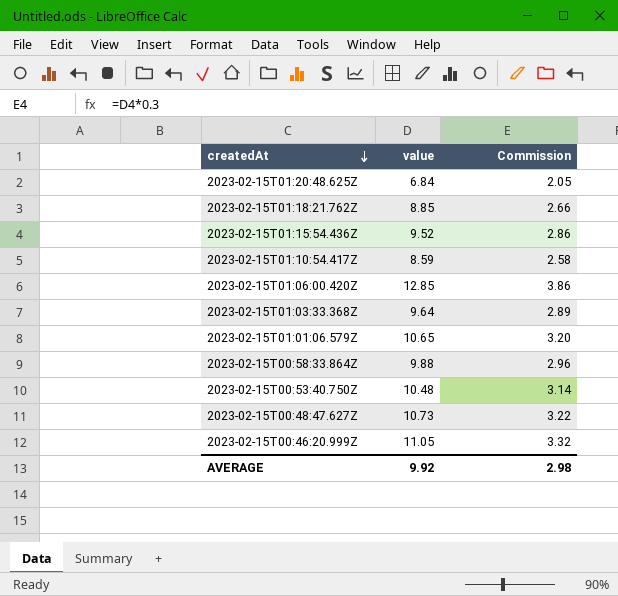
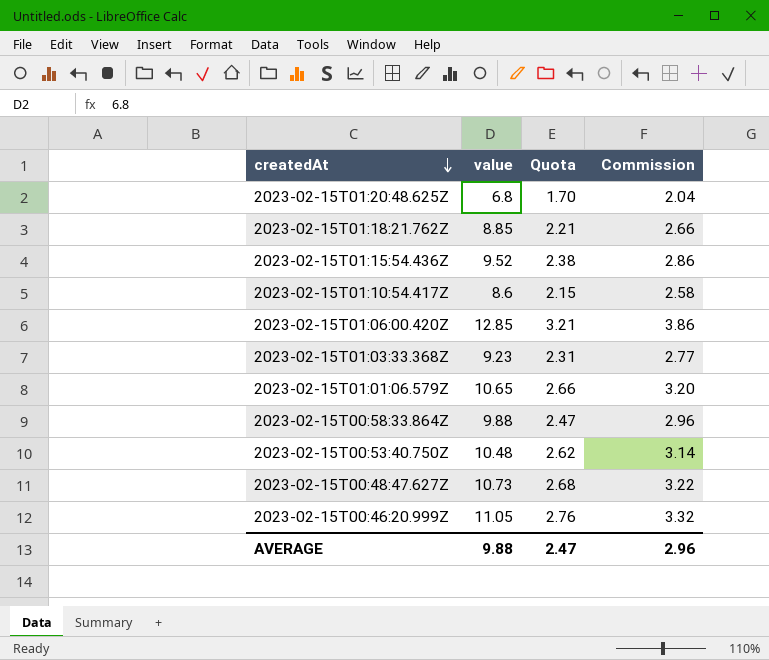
column Quota | formula: none -> [value] * 0.25
2023-02-15T01:20:48.625Z | value: 6.84 -> 6.8
2023-02-15T01:20:48.625Z | Commission: 2.05 -> 2.04
2023-02-15T01:10:54.417Z | value: 8.59 -> 8.6
2023-02-15T01:03:33.368Z | value: 9.64 -> 9.23
2023-02-15T01:03:33.368Z | Commission: 2.89 -> 2.77
AVERAGE | value: 9.92 -> 9.88
AVERAGE | Commission: 2.98 -> 2.96

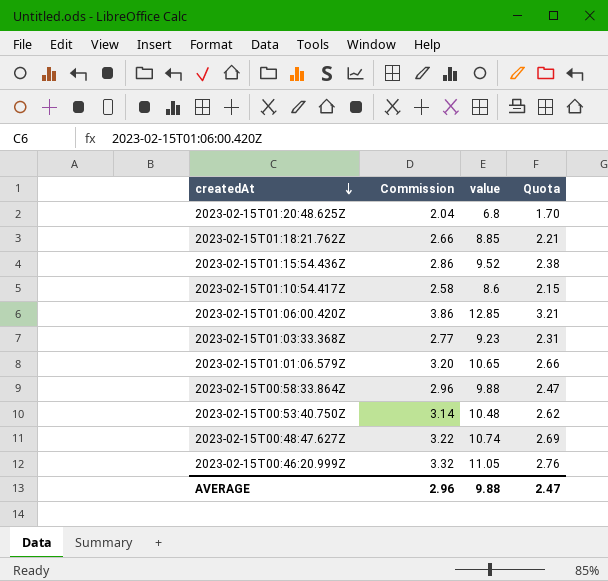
column Commission | position: 4 -> 2
2023-02-15T00:48:47.627Z | value: 10.73 -> 10.74
2023-02-15T00:48:47.627Z | Quota: 2.68 -> 2.69

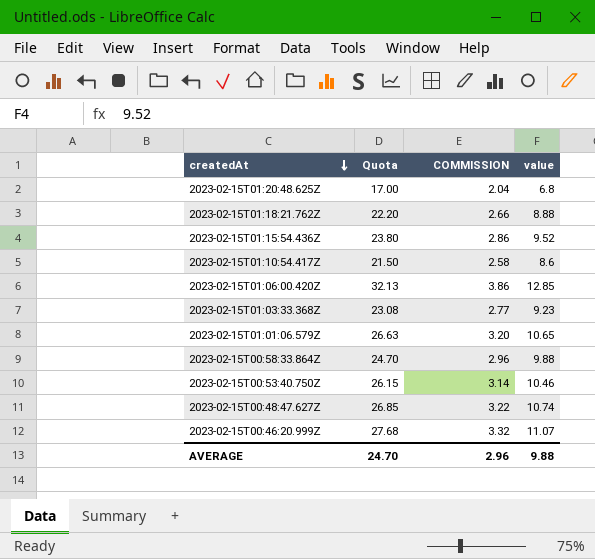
column Quota | formula: [value] * 0.25 -> [value] * 2.5
column Quota | position: 4 -> 2
column name: Commission -> COMMISSION
2023-02-15T01:18:21.762Z | value: 8.85 -> 8.88
2023-02-15T00:53:40.750Z | value: 10.48 -> 10.46
2023-02-15T00:46:20.999Z | value: 11.05 -> 11.07
AVERAGE | Quota: 2.47 -> 24.70

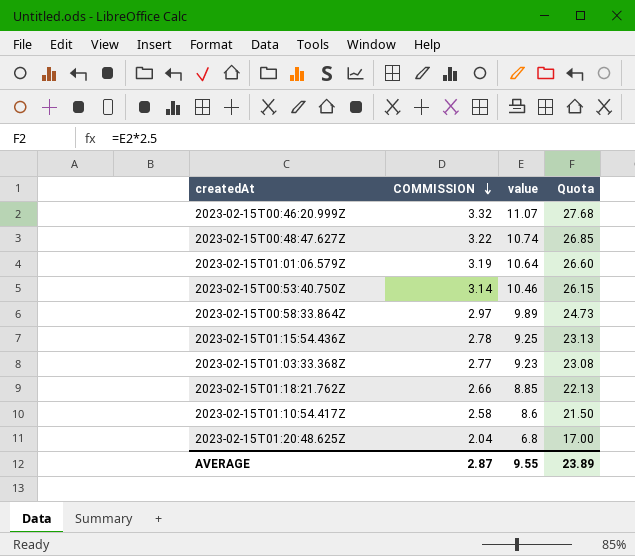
row order: createdAt descending -> COMMISSION descending
column Quota | position: 2 -> 4
row 2023-02-15T01:06:00.420Z: 32.13 | 3.86 | 12.85 -> none
2023-02-15T01:01:06.579Z | COMMISSION: 3.20 -> 3.19
2023-02-15T01:01:06.579Z | value: 10.65 -> 10.64
2023-02-15T01:01:06.579Z | Quota: 26.63 -> 26.60
2023-02-15T00:58:33.864Z | COMMISSION: 2.96 -> 2.97
2023-02-15T00:58:33.864Z | value: 9.88 -> 9.89
2023-02-15T00:58:33.864Z | Quota: 24.70 -> 24.73
2023-02-15T01:15:54.436Z | COMMISSION: 2.86 -> 2.78
2023-02-15T01:15:54.436Z | value: 9.52 -> 9.25
2023-02-15T01:15:54.436Z | Quota: 23.80 -> 23.13
2023-02-15T01:18:21.762Z | value: 8.88 -> 8.85
2023-02-15T01:18:21.762Z | Quota: 22.20 -> 22.13
AVERAGE | COMMISSION: 2.96 -> 2.87
AVERAGE | value: 9.88 -> 9.55
AVERAGE | Quota: 24.70 -> 23.89

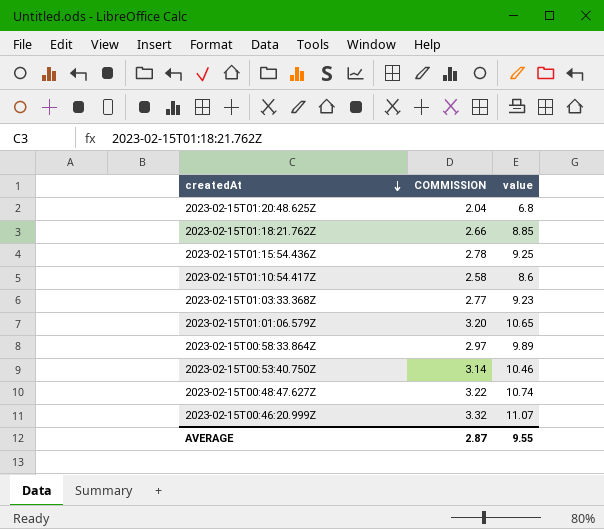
row order: COMMISSION descending -> createdAt descending
column Quota | formula: [value] * 2.5 -> none
2023-02-15T01:01:06.579Z | COMMISSION: 3.19 -> 3.20
2023-02-15T01:01:06.579Z | value: 10.64 -> 10.65

